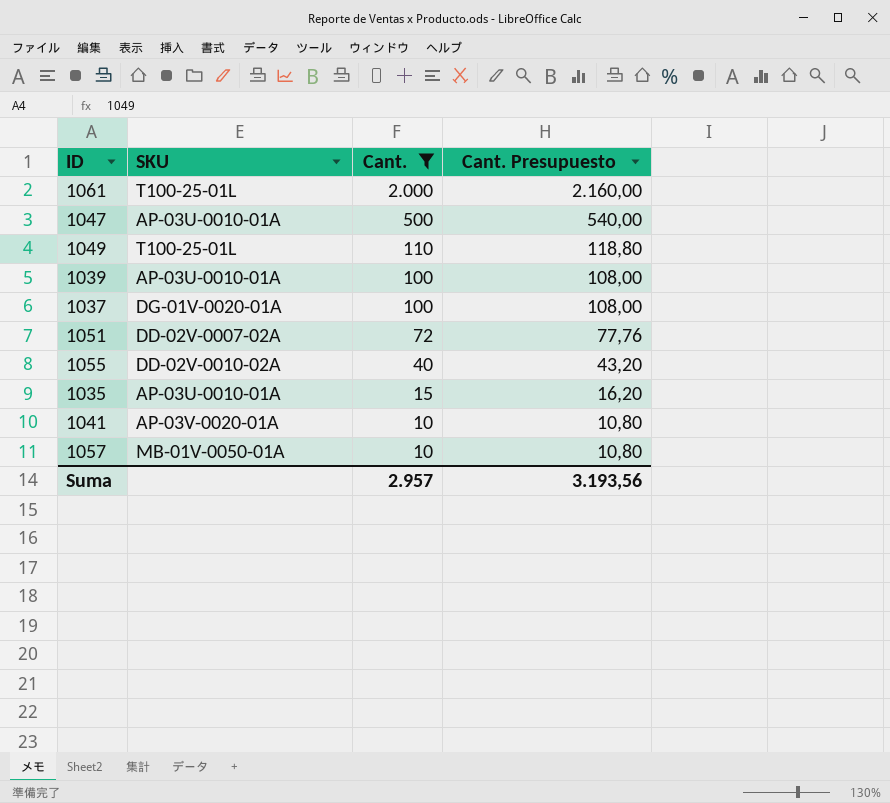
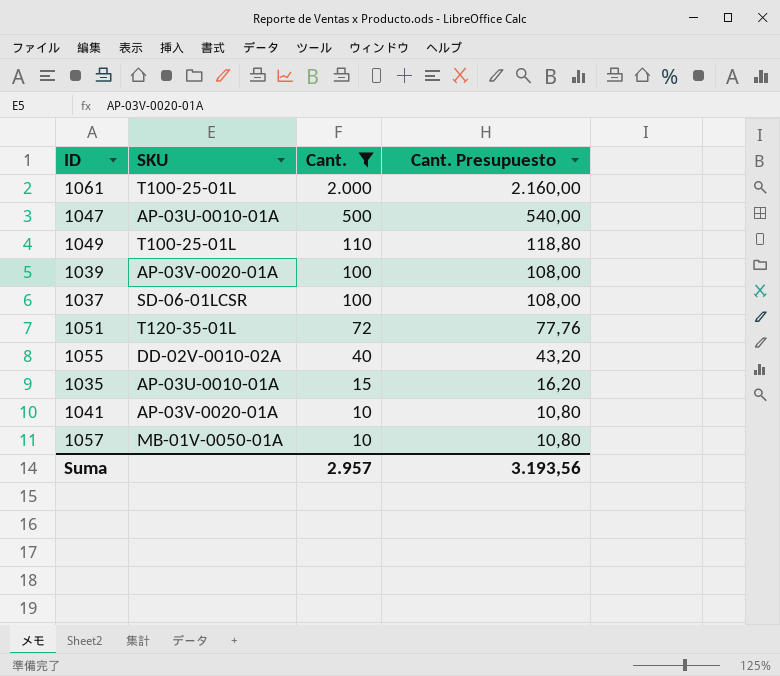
1039 | SKU: AP-03U-0010-01A -> AP-03V-0020-01A
1037 | SKU: DG-01V-0020-01A -> SD-06-01LCSR
1051 | SKU: DD-02V-0007-02A -> T120-35-01L

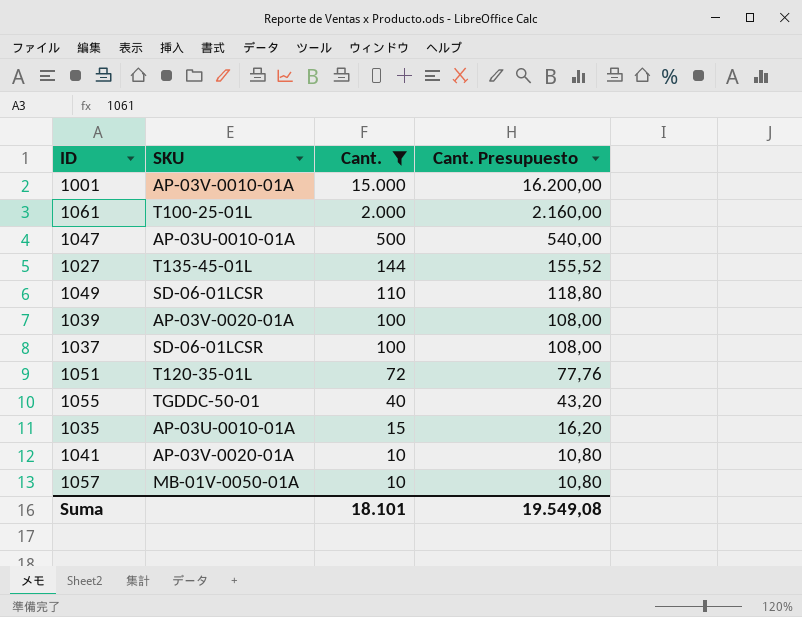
row 1001: none -> AP-03V-0010-01A | 15.000 | 16.200,00
row 1027: none -> T135-45-01L | 144 | 155,52
1049 | SKU: T100-25-01L -> SD-06-01LCSR
1055 | SKU: DD-02V-0010-02A -> TGDDC-50-01
Suma | Cant.: 2.957 -> 18.101
Suma | Cant. Presupuesto: 3.193,56 -> 19.549,08

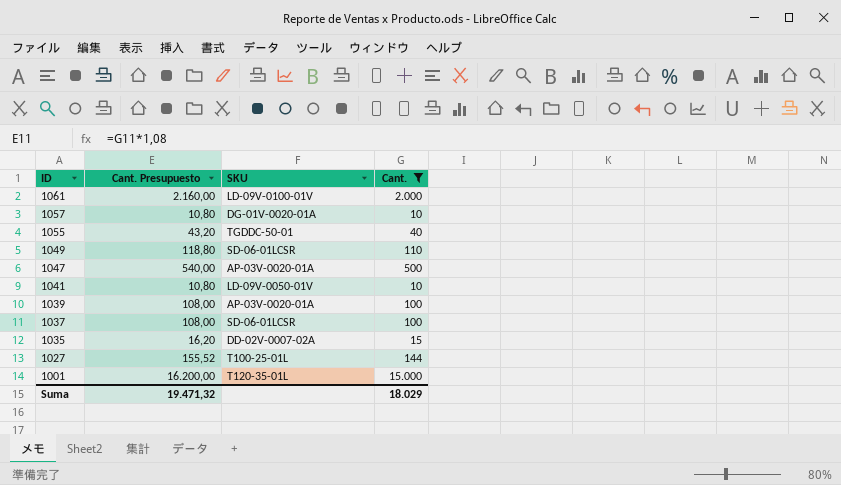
row order: Cant. descending -> ID descending
column Cant. Presupuesto | position: 4 -> 2
row 1051: T120-35-01L | 72 | 77,76 -> none
1061 | SKU: T100-25-01L -> LD-09V-0100-01V
1057 | SKU: MB-01V-0050-01A -> DG-01V-0020-01A
1047 | SKU: AP-03U-0010-01A -> AP-03V-0020-01A
1041 | SKU: AP-03V-0020-01A -> LD-09V-0050-01V
1035 | SKU: AP-03U-0010-01A -> DD-02V-0007-02A
1027 | SKU: T135-45-01L -> T100-25-01L
1001 | SKU: AP-03V-0010-01A -> T120-35-01L
Suma | Cant. Presupuesto: 19.549,08 -> 19.471,32
Suma | Cant.: 18.101 -> 18.029

